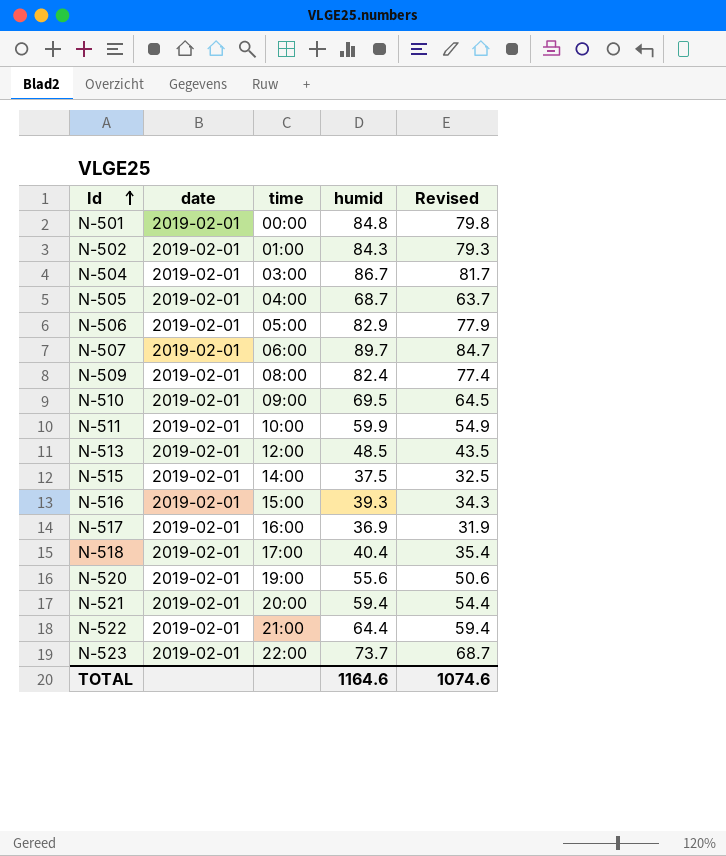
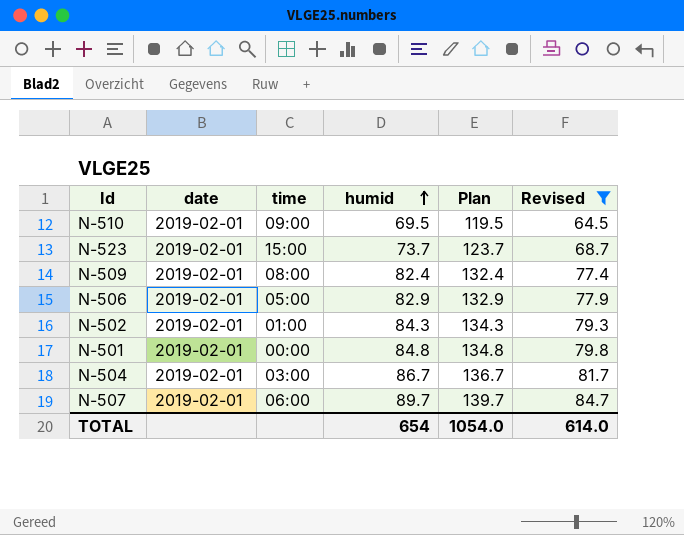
filter: none -> Revised >= 64.5
row order: Id ascending -> humid ascending
column Plan | formula: none -> [humid] + 50
N-523 | time: 22:00 -> 15:00
TOTAL | humid: 1164.6 -> 654
TOTAL | Revised: 1074.6 -> 614.0

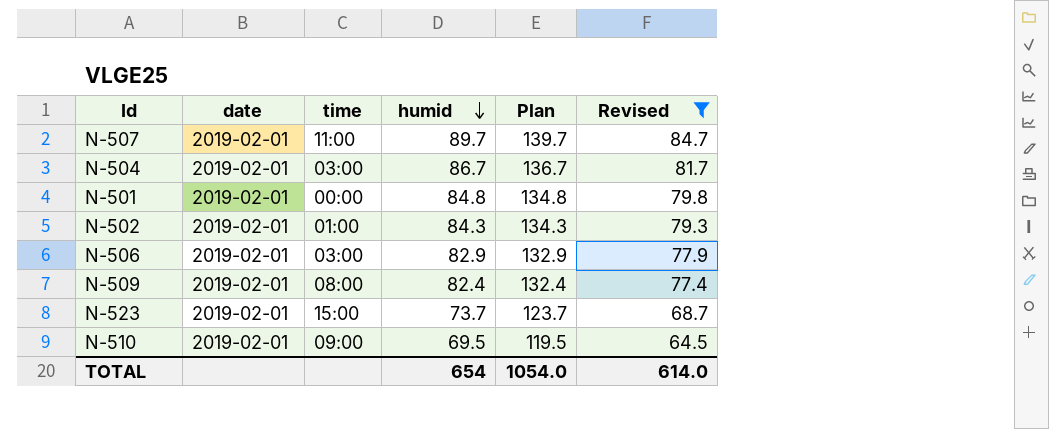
row order: humid ascending -> humid descending
N-507 | time: 06:00 -> 11:00
N-506 | time: 05:00 -> 03:00

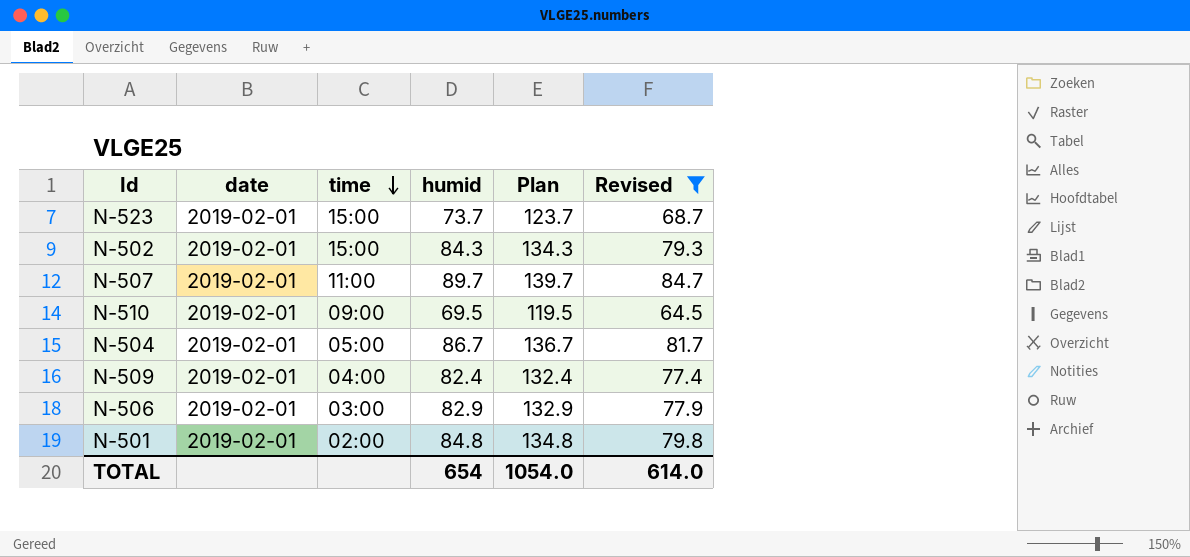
row order: humid descending -> time descending
N-502 | time: 01:00 -> 15:00
N-504 | time: 03:00 -> 05:00
N-509 | time: 08:00 -> 04:00
N-501 | time: 00:00 -> 02:00

